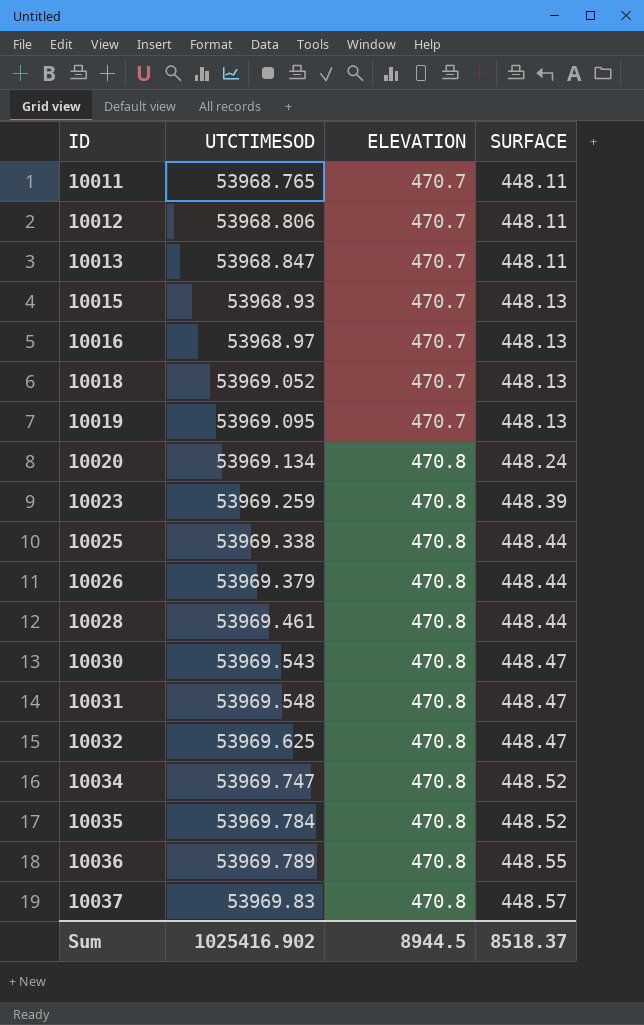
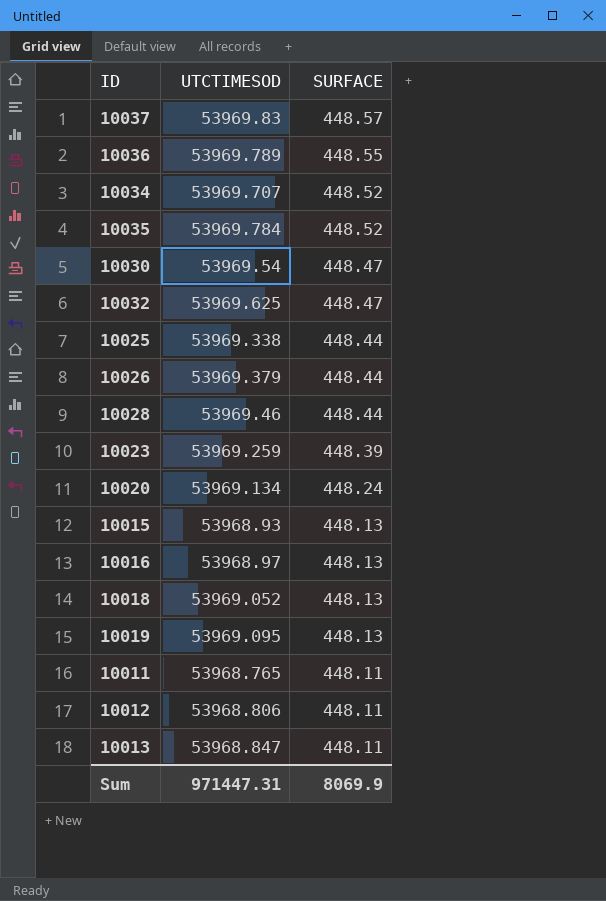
row order: ID ascending -> SURFACE descending
column ELEVATION | position: 3 -> none
row 10031: 53969.548 | 470.8 | 448.47 -> none
10034 | UTCTIMESOD: 53969.747 -> 53969.707
10030 | UTCTIMESOD: 53969.543 -> 53969.54
10028 | UTCTIMESOD: 53969.461 -> 53969.46
Sum | UTCTIMESOD: 1025416.902 -> 971447.31
Sum | SURFACE: 8518.37 -> 8069.9

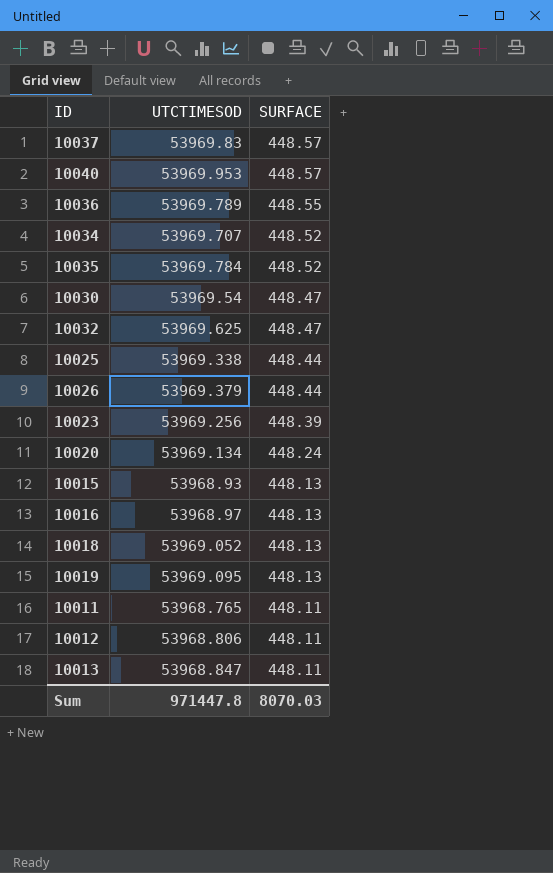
row 10028: 53969.46 | 448.44 -> none
row 10040: none -> 53969.953 | 448.57
10023 | UTCTIMESOD: 53969.259 -> 53969.256
Sum | UTCTIMESOD: 971447.31 -> 971447.8
Sum | SURFACE: 8069.9 -> 8070.03

